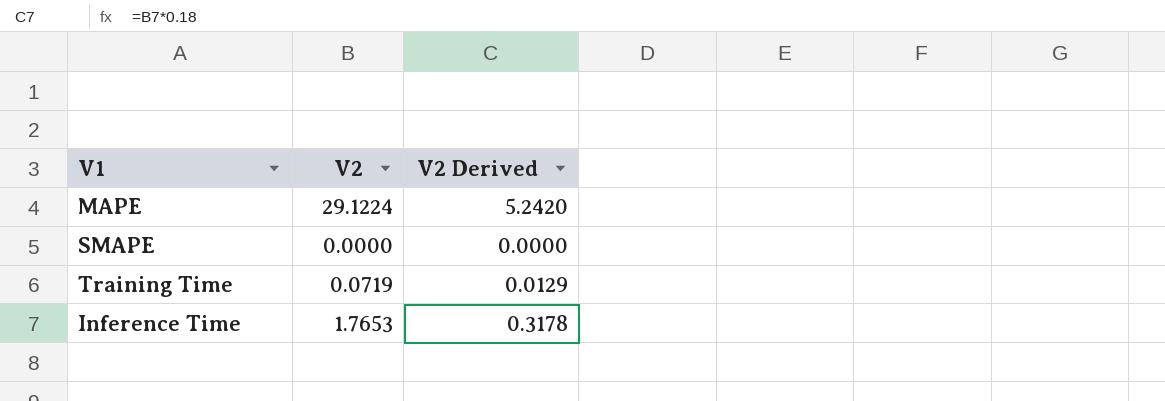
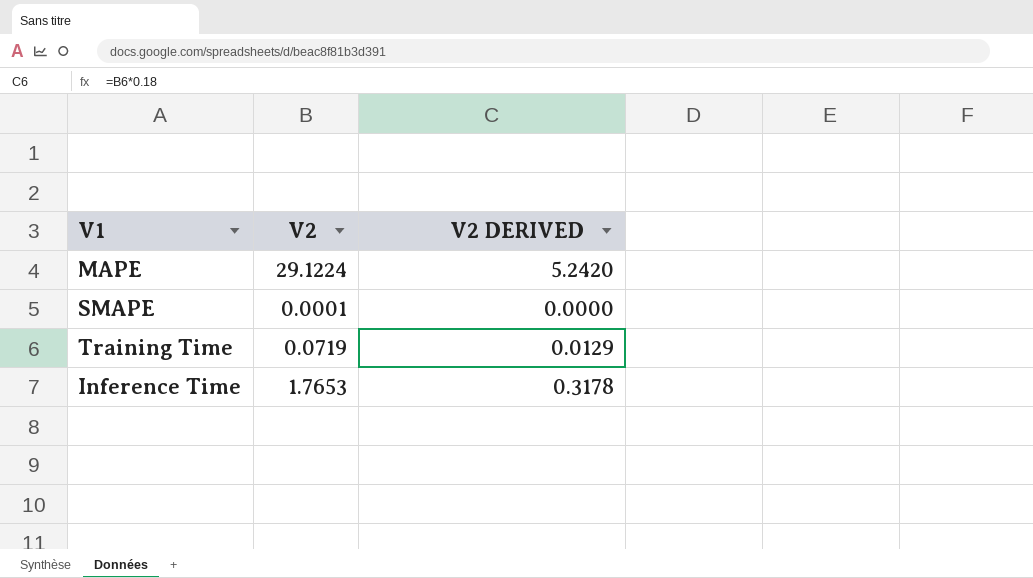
column name: V2 Derived -> V2 DERIVED
SMAPE | V2: 0.0000 -> 0.0001

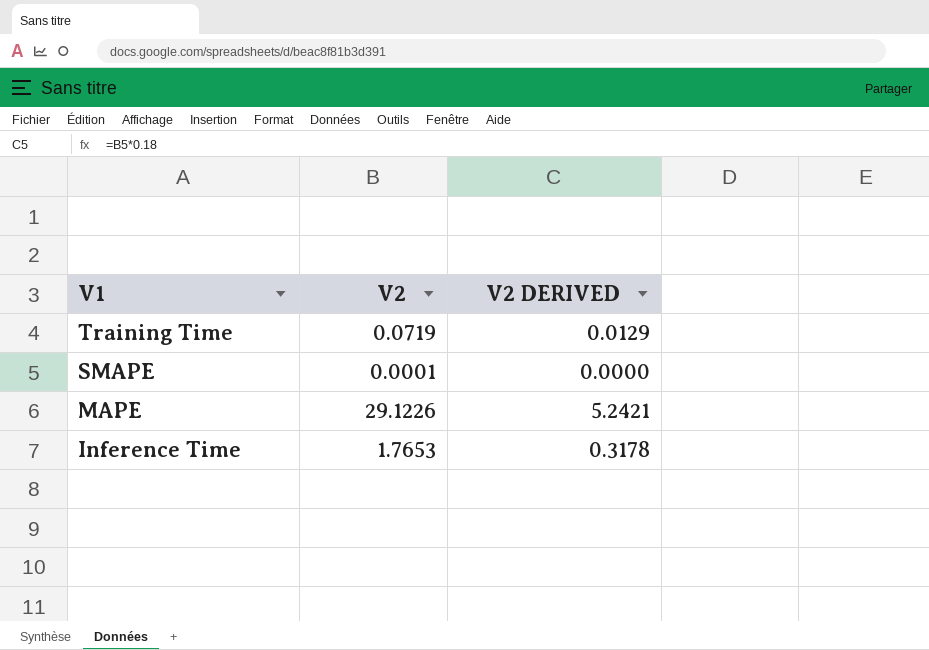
row order: none -> V1 descending
MAPE | V2: 29.1224 -> 29.1226
MAPE | V2 DERIVED: 5.2420 -> 5.2421

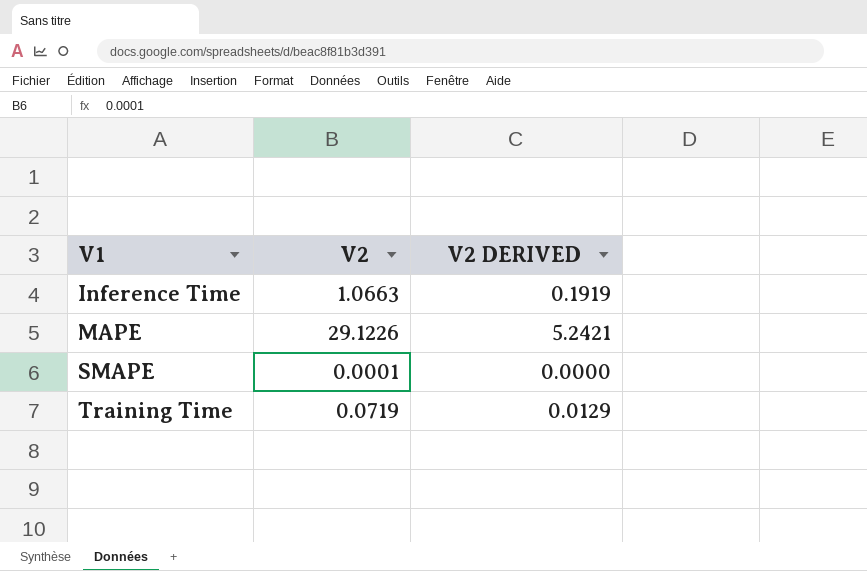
row order: V1 descending -> V1 ascending
Inference Time | V2: 1.7653 -> 1.0663
Inference Time | V2 DERIVED: 0.3178 -> 0.1919

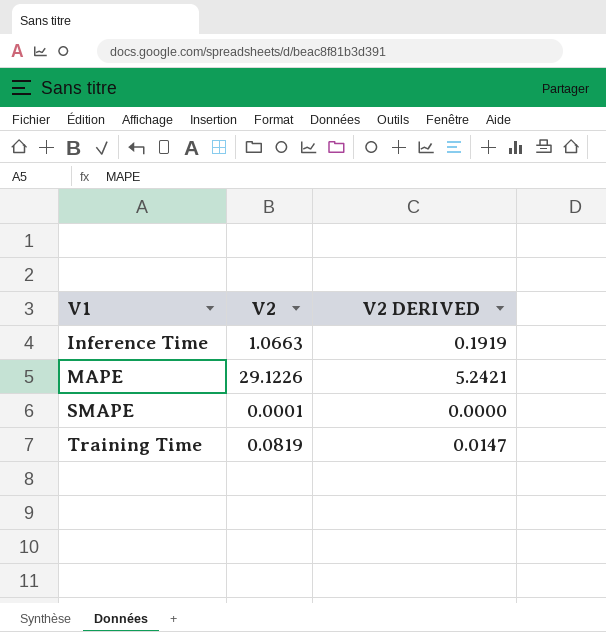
Training Time | V2: 0.0719 -> 0.0819
Training Time | V2 DERIVED: 0.0129 -> 0.0147

